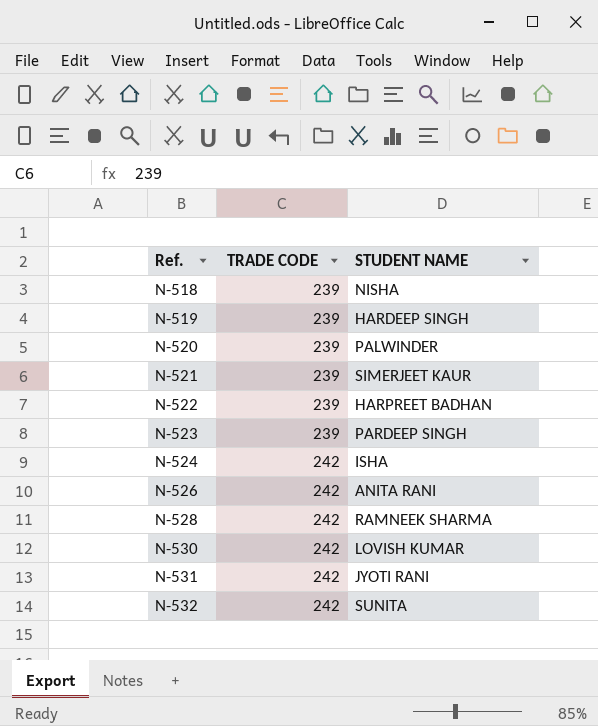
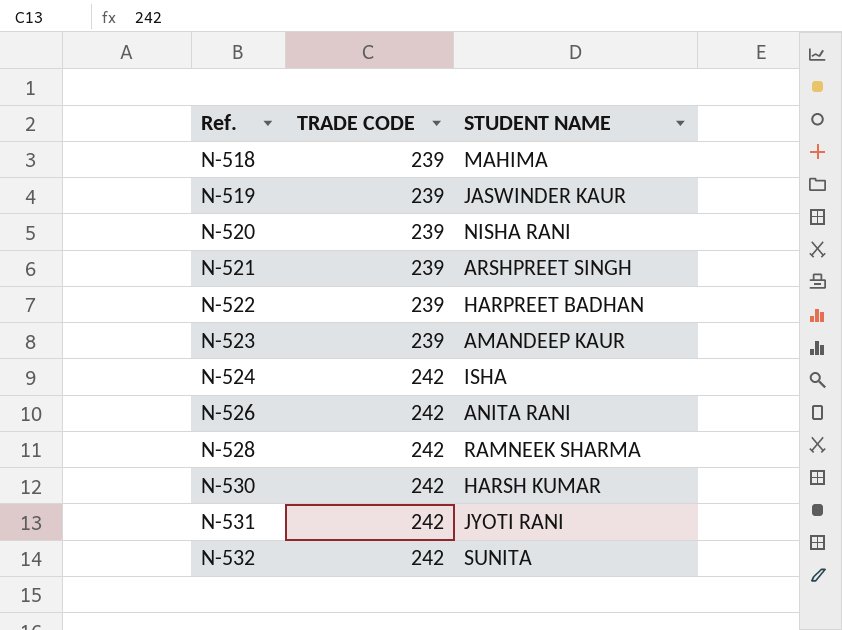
N-518 | STUDENT NAME: NISHA -> MAHIMA
N-519 | STUDENT NAME: HARDEEP SINGH -> JASWINDER KAUR
N-520 | STUDENT NAME: PALWINDER -> NISHA RANI
N-521 | STUDENT NAME: SIMERJEET KAUR -> ARSHPREET SINGH
N-523 | STUDENT NAME: PARDEEP SINGH -> AMANDEEP KAUR
N-530 | STUDENT NAME: LOVISH KUMAR -> HARSH KUMAR

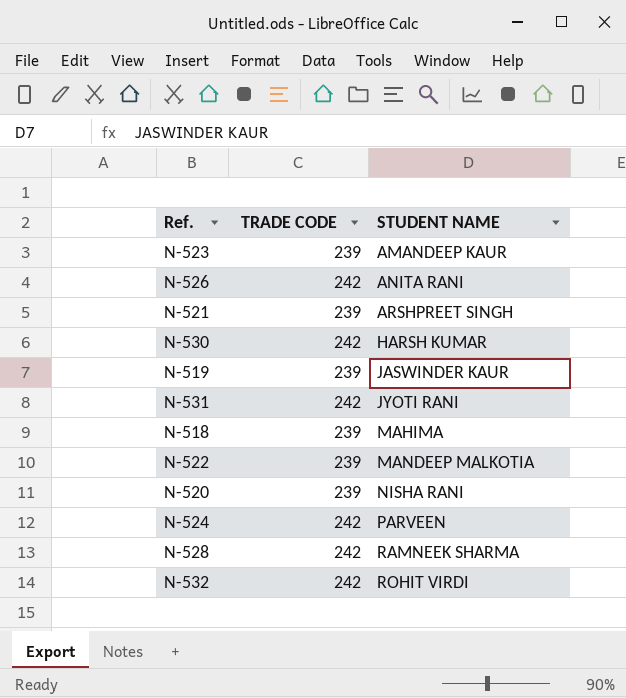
row order: Ref. ascending -> STUDENT NAME ascending
N-522 | STUDENT NAME: HARPREET BADHAN -> MANDEEP MALKOTIA
N-524 | STUDENT NAME: ISHA -> PARVEEN
N-532 | STUDENT NAME: SUNITA -> ROHIT VIRDI

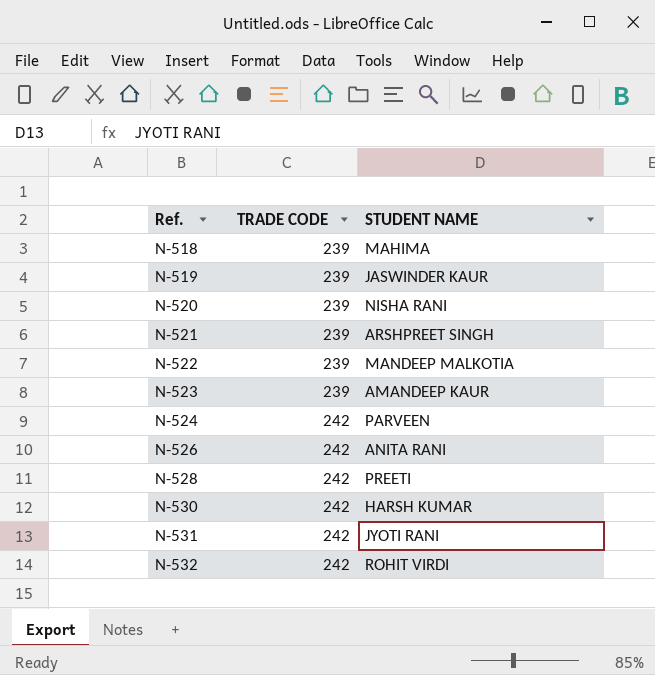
row order: STUDENT NAME ascending -> Ref. ascending
N-528 | STUDENT NAME: RAMNEEK SHARMA -> PREETI

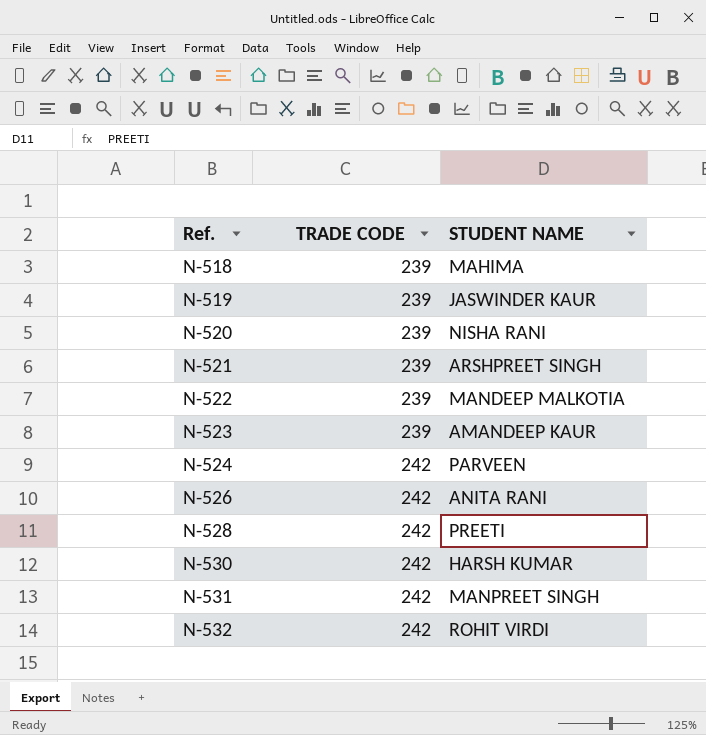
N-531 | STUDENT NAME: JYOTI RANI -> MANPREET SINGH

